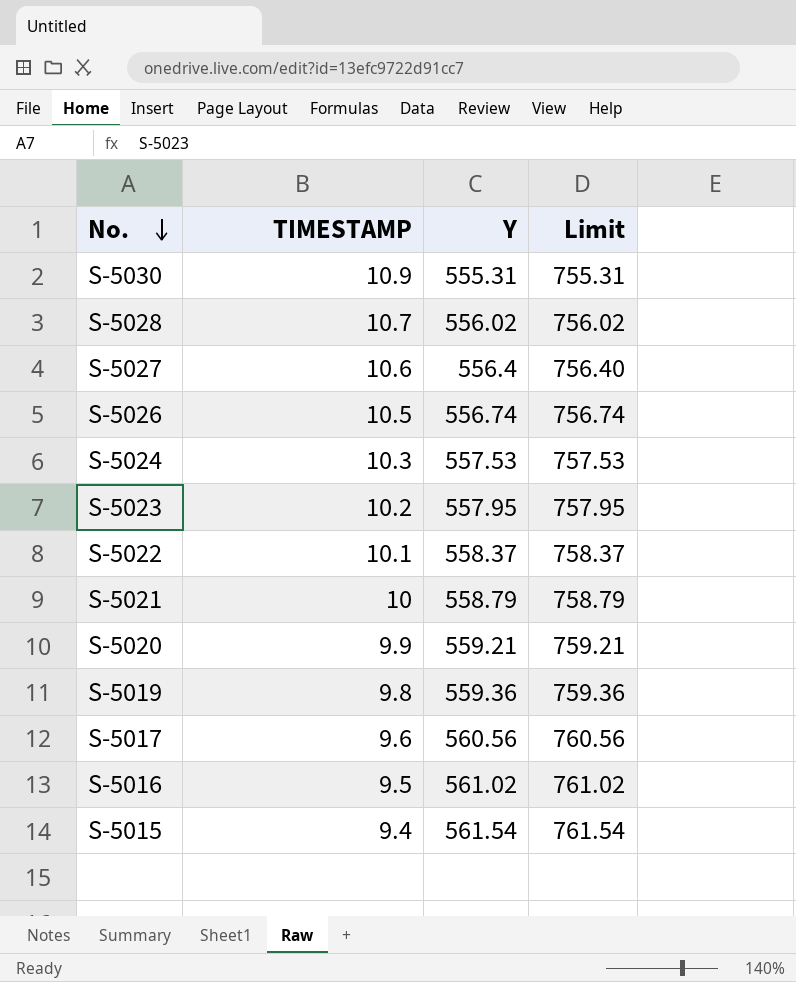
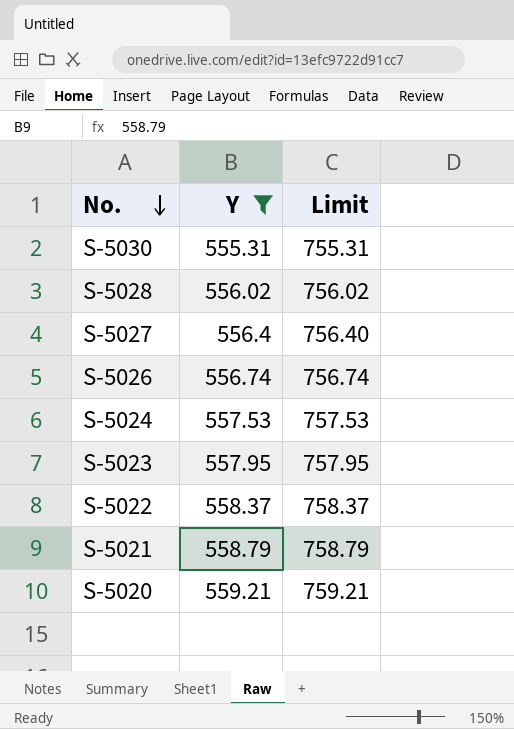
filter: none -> Y <= 559.21
column TIMESTAMP | position: 2 -> none

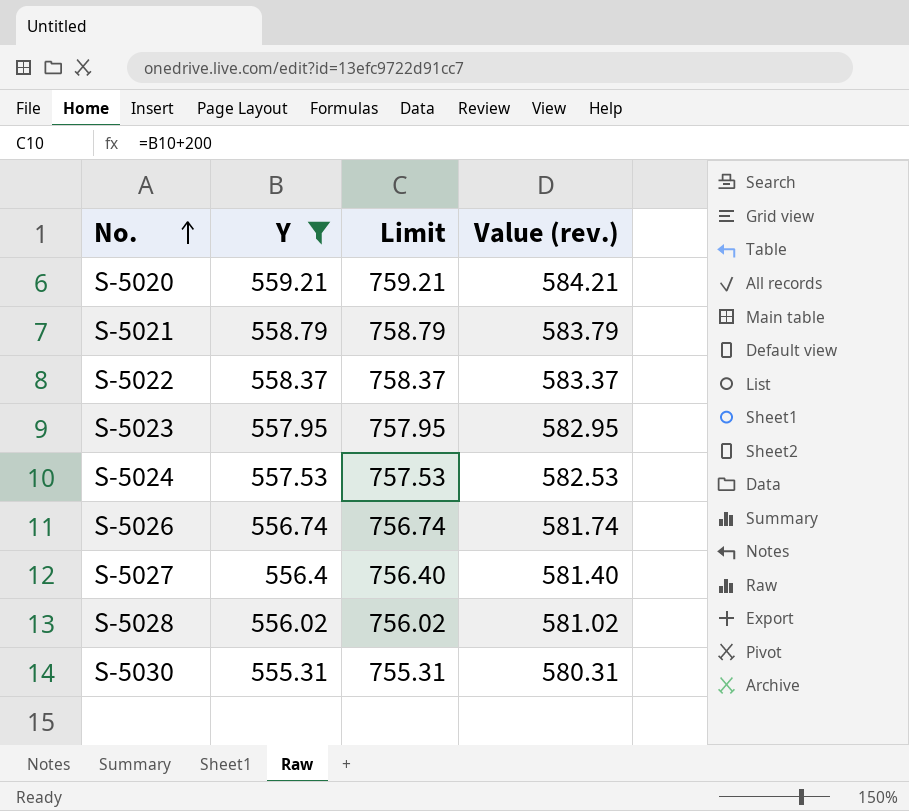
row order: No. descending -> No. ascending
column Value (rev.) | formula: none -> [Y] + 25

